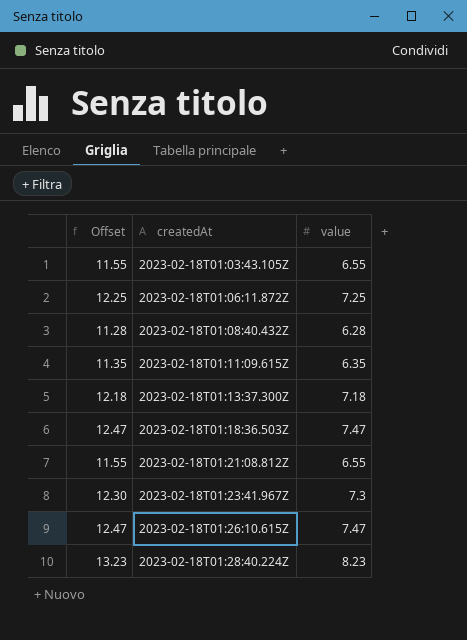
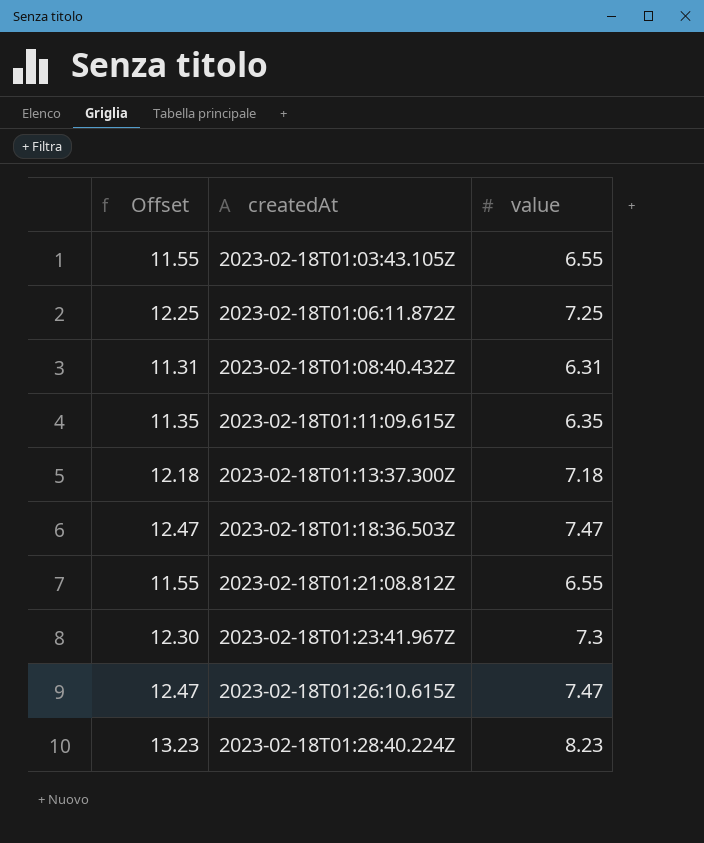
2023-02-18T01:08:40.432Z | Offset: 11.28 -> 11.31
2023-02-18T01:08:40.432Z | value: 6.28 -> 6.31

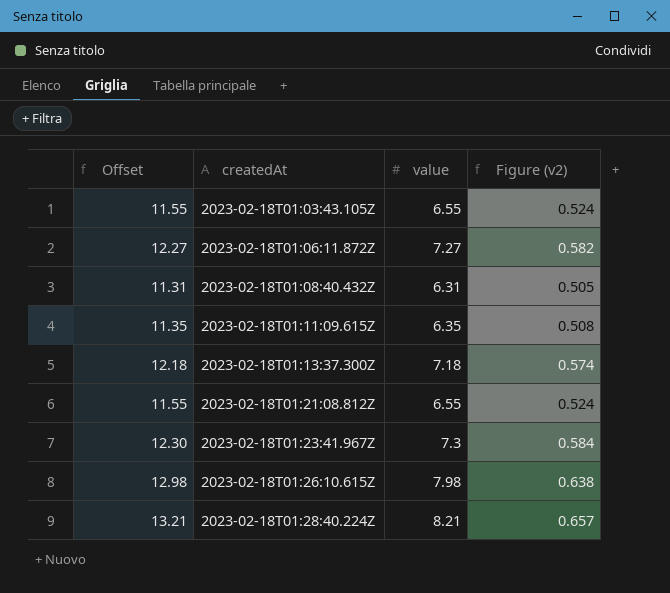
column Figure (v2) | formula: none -> [value] * 0.08
row 2023-02-18T01:18:36.503Z: 12.47 | 7.47 -> none
2023-02-18T01:06:11.872Z | Offset: 12.25 -> 12.27
2023-02-18T01:06:11.872Z | value: 7.25 -> 7.27
2023-02-18T01:26:10.615Z | Offset: 12.47 -> 12.98
2023-02-18T01:26:10.615Z | value: 7.47 -> 7.98
2023-02-18T01:28:40.224Z | Offset: 13.23 -> 13.21
2023-02-18T01:28:40.224Z | value: 8.23 -> 8.21

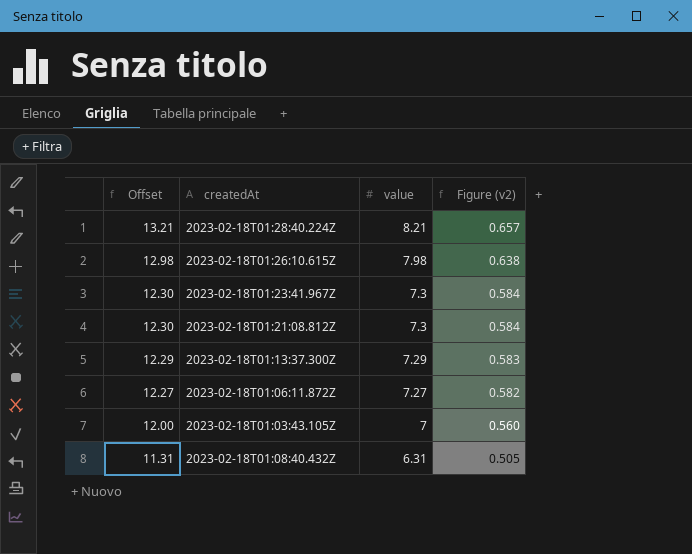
row order: createdAt ascending -> Offset descending
row 2023-02-18T01:11:09.615Z: 11.35 | 6.35 | 0.508 -> none
2023-02-18T01:21:08.812Z | Offset: 11.55 -> 12.30
2023-02-18T01:21:08.812Z | value: 6.55 -> 7.3
2023-02-18T01:21:08.812Z | Figure (v2): 0.524 -> 0.584
2023-02-18T01:13:37.300Z | Offset: 12.18 -> 12.29
2023-02-18T01:13:37.300Z | value: 7.18 -> 7.29
2023-02-18T01:13:37.300Z | Figure (v2): 0.574 -> 0.583
2023-02-18T01:03:43.105Z | Offset: 11.55 -> 12.00
2023-02-18T01:03:43.105Z | value: 6.55 -> 7
2023-02-18T01:03:43.105Z | Figure (v2): 0.524 -> 0.560

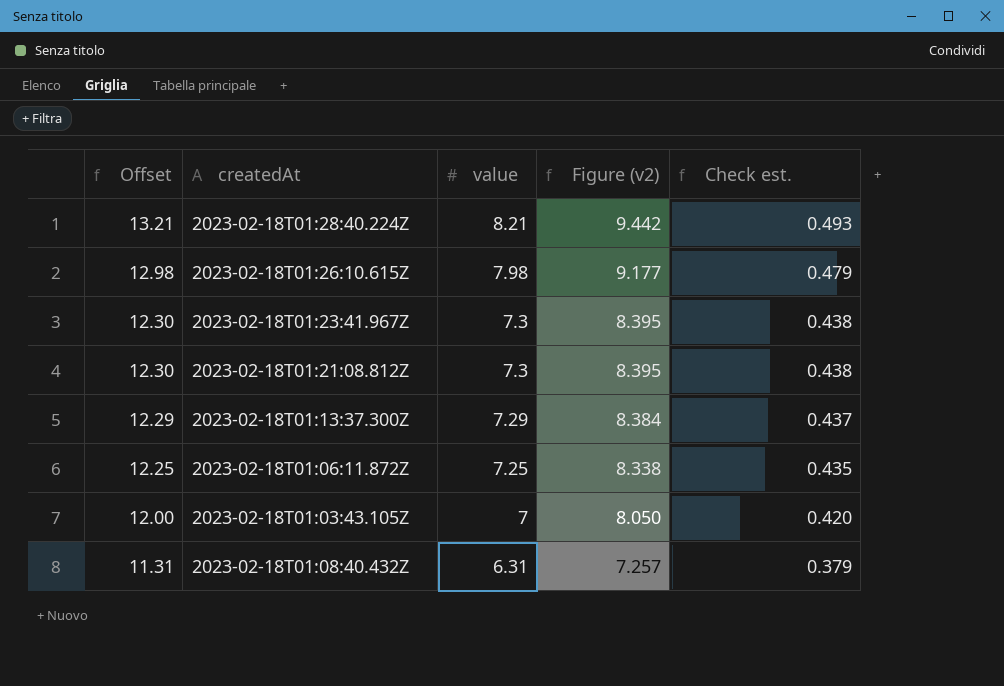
column Figure (v2) | formula: [value] * 0.08 -> [value] * 1.15
column Check est. | formula: none -> [value] * 0.06
2023-02-18T01:06:11.872Z | Offset: 12.27 -> 12.25
2023-02-18T01:06:11.872Z | value: 7.27 -> 7.25

